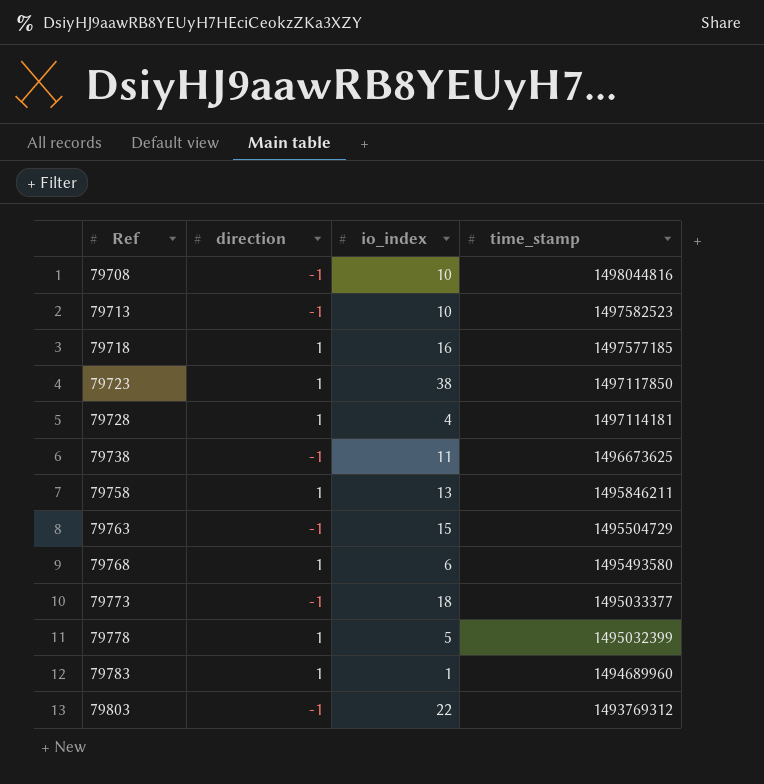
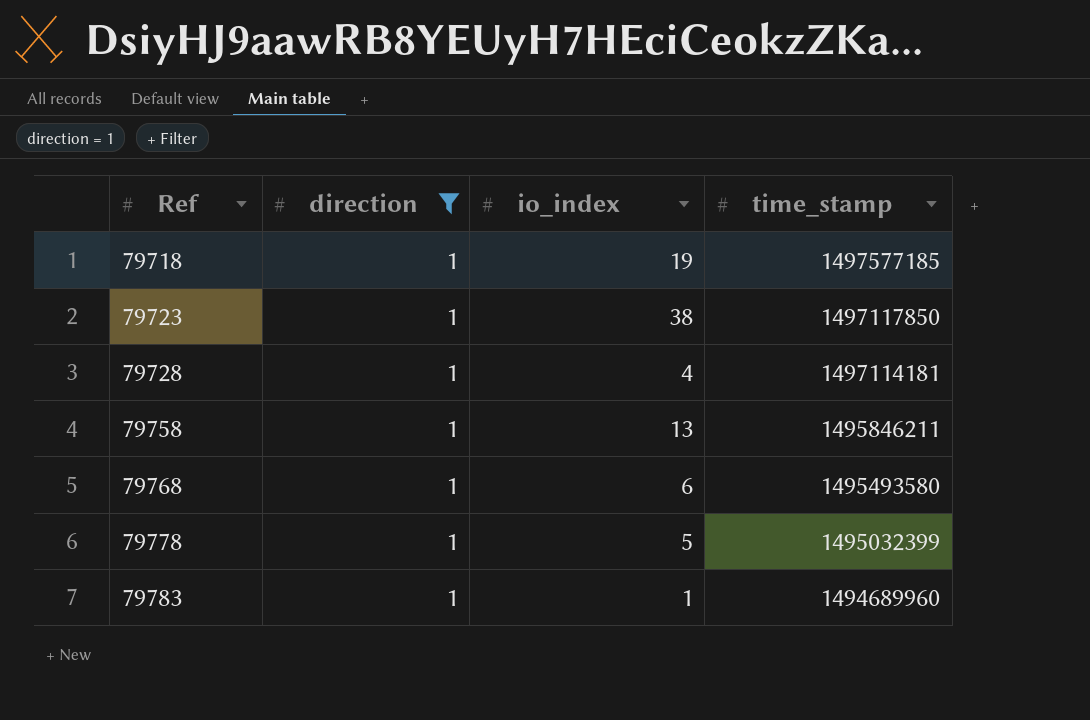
filter: none -> direction = 1
79718 | io_index: 16 -> 19

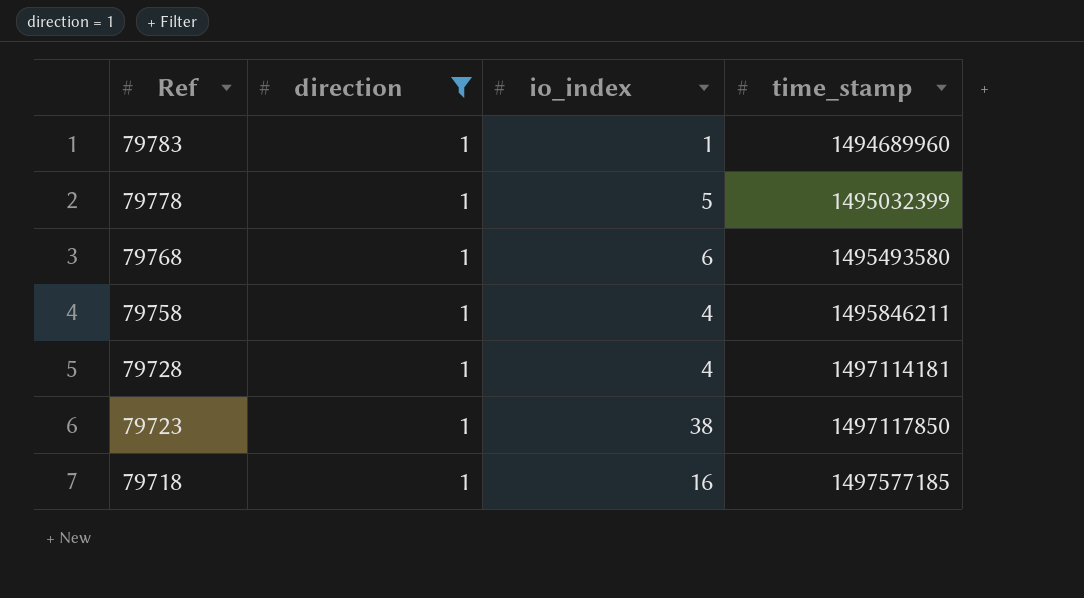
row order: Ref ascending -> Ref descending
79758 | io_index: 13 -> 4
79718 | io_index: 19 -> 16

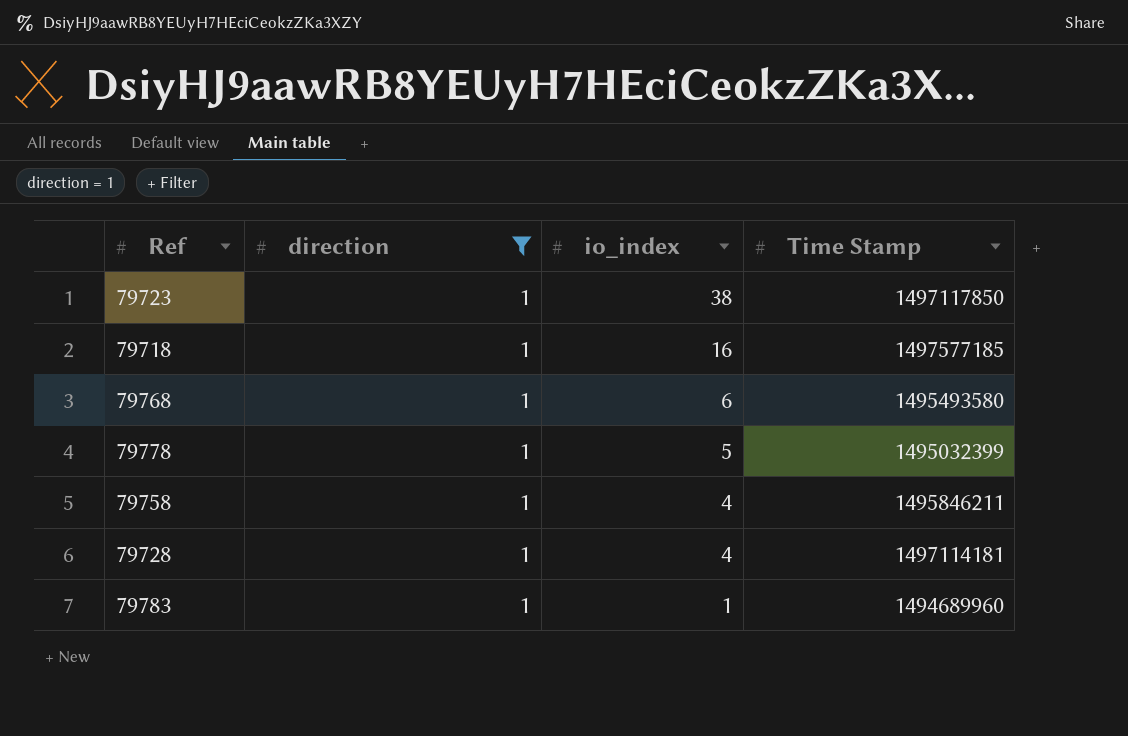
row order: Ref descending -> io_index descending
column name: time_stamp -> Time Stamp

